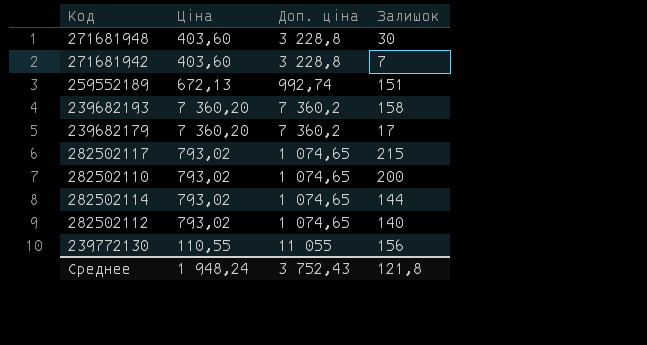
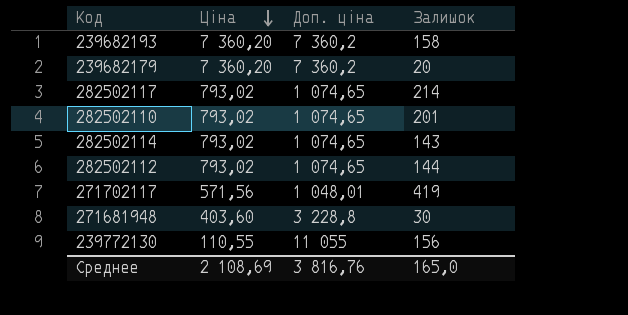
row order: none -> Ціна descending
row 271681942: 403,60 | 3 228,8 | 7 -> none
row 259552189: 672,13 | 992,74 | 151 -> none
239682179 | Залишок: 17 -> 20
282502117 | Залишок: 215 -> 214
282502110 | Залишок: 200 -> 201
282502114 | Залишок: 144 -> 143
282502112 | Залишок: 140 -> 144
row 271702117: none -> 571,56 | 1 048,01 | 419
Среднее | Ціна: 1 948,24 -> 2 108,69
Среднее | Доп. ціна: 3 752,43 -> 3 816,76
Среднее | Залишок: 121,8 -> 165,0

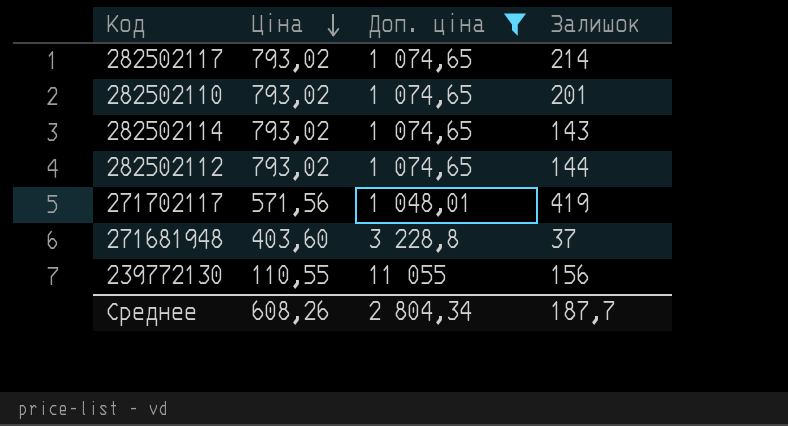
filter: none -> Доп. ціна != 7 360,2
271681948 | Залишок: 30 -> 37
Среднее | Ціна: 2 108,69 -> 608,26
Среднее | Доп. ціна: 3 816,76 -> 2 804,34
Среднее | Залишок: 165,0 -> 187,7

